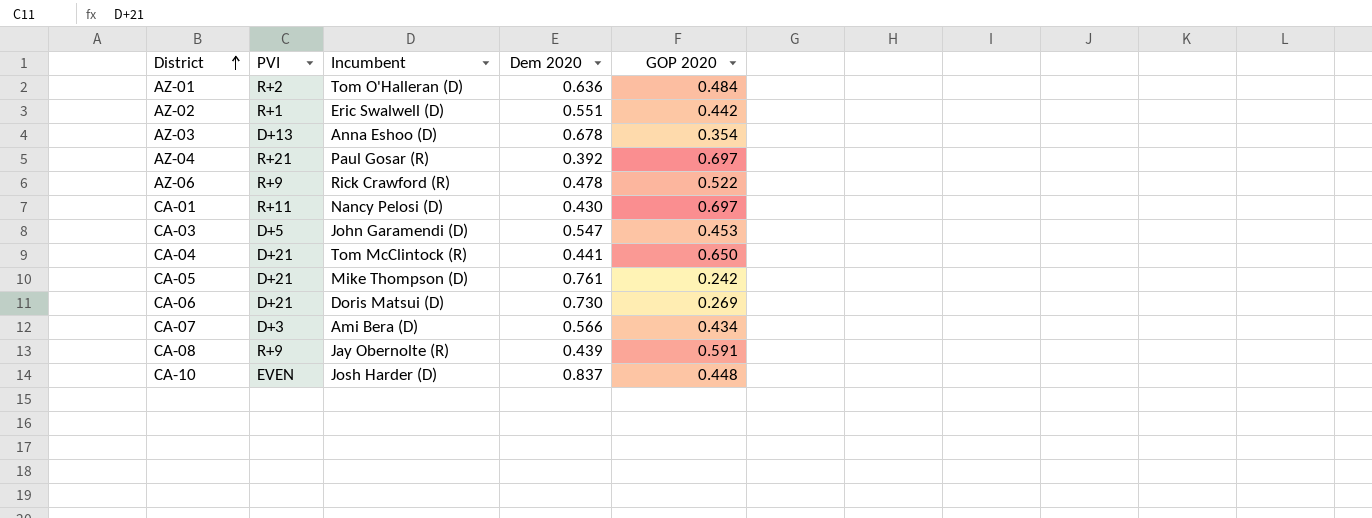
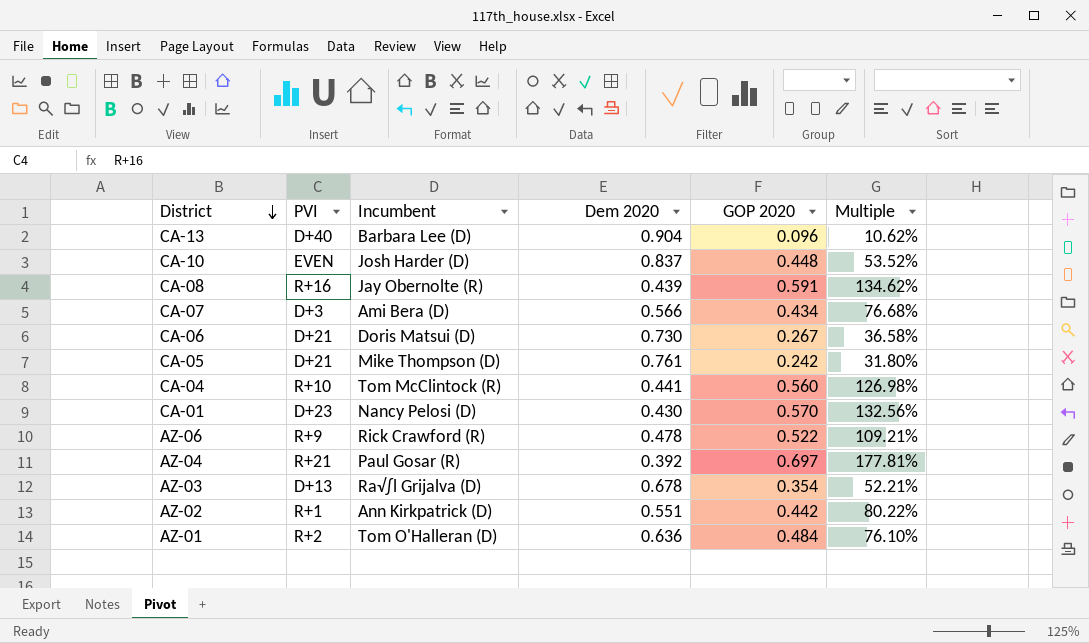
row order: District ascending -> District descending
column Multiple | formula: none -> [GOP 2020] / [Dem 2020]
row CA-03: D+5 | John Garamendi (D) | 0.547 | 0.453 -> none
row CA-13: none -> D+40 | Barbara Lee (D) | 0.904 | 0.096 | 10.62%
CA-08 | PVI: R+9 -> R+16
CA-06 | GOP 2020: 0.269 -> 0.267
CA-04 | PVI: D+21 -> R+10
CA-04 | GOP 2020: 0.650 -> 0.560
CA-01 | PVI: R+11 -> D+23
CA-01 | GOP 2020: 0.697 -> 0.570
AZ-03 | Incumbent: Anna Eshoo (D) -> Ra√∫l Grijalva (D)
AZ-02 | Incumbent: Eric Swalwell (D) -> Ann Kirkpatrick (D)

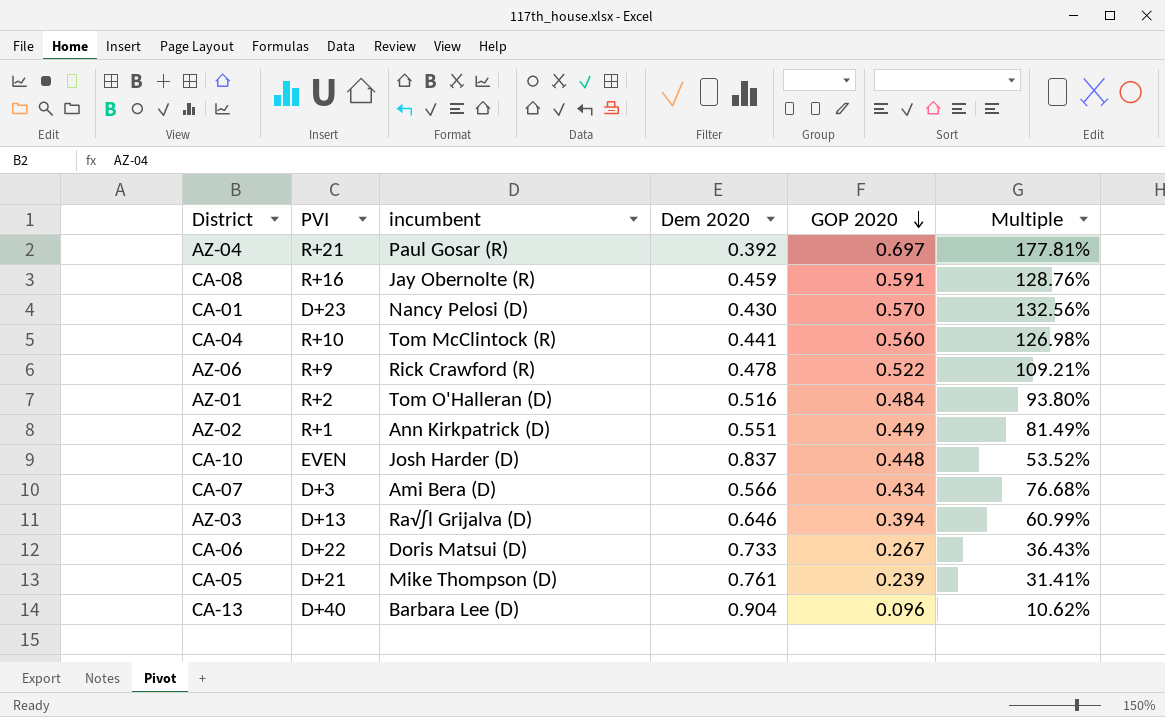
row order: District descending -> GOP 2020 descending
column name: Incumbent -> incumbent
CA-08 | Dem 2020: 0.439 -> 0.459
CA-08 | Multiple: 134.62% -> 128.76%
AZ-01 | Dem 2020: 0.636 -> 0.516
AZ-01 | Multiple: 76.10% -> 93.80%
AZ-02 | GOP 2020: 0.442 -> 0.449
AZ-02 | Multiple: 80.22% -> 81.49%
AZ-03 | Dem 2020: 0.678 -> 0.646
AZ-03 | GOP 2020: 0.354 -> 0.394
AZ-03 | Multiple: 52.21% -> 60.99%
CA-06 | PVI: D+21 -> D+22
CA-06 | Dem 2020: 0.730 -> 0.733
CA-06 | Multiple: 36.58% -> 36.43%
CA-05 | GOP 2020: 0.242 -> 0.239
CA-05 | Multiple: 31.80% -> 31.41%

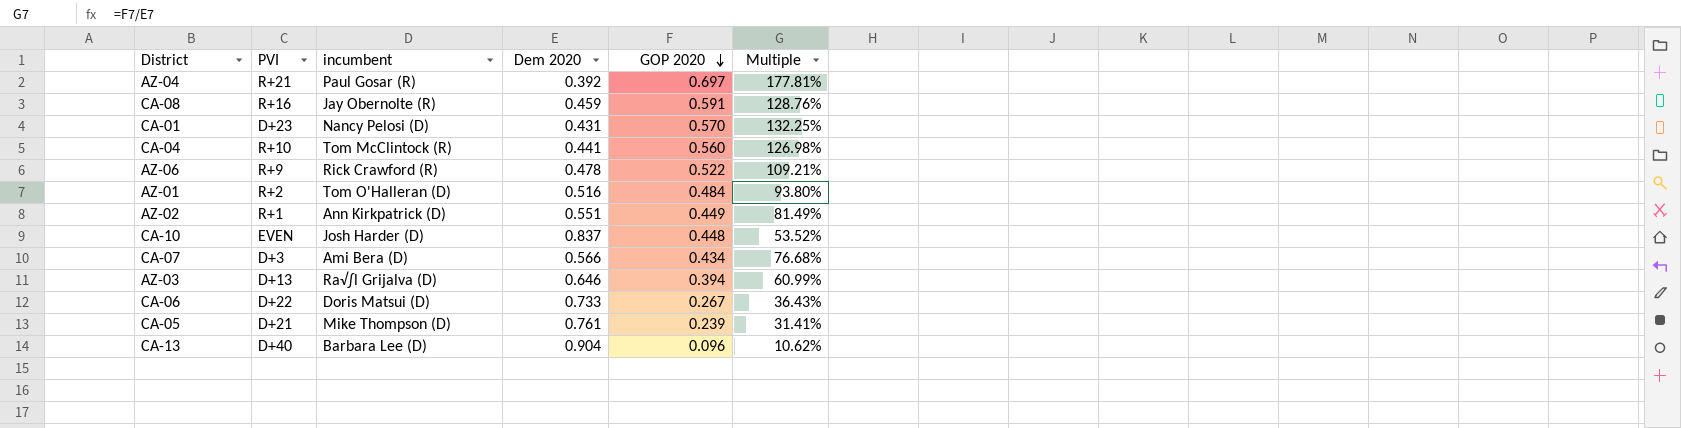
CA-01 | Dem 2020: 0.430 -> 0.431
CA-01 | Multiple: 132.56% -> 132.25%

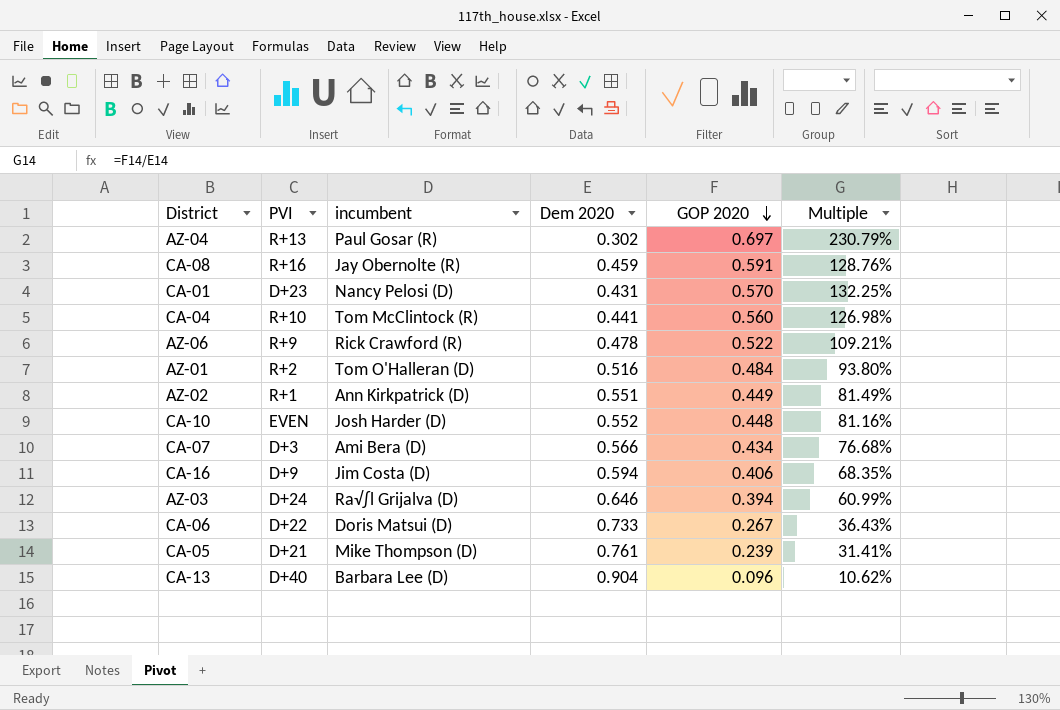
AZ-04 | PVI: R+21 -> R+13
AZ-04 | Dem 2020: 0.392 -> 0.302
AZ-04 | Multiple: 177.81% -> 230.79%
CA-10 | Dem 2020: 0.837 -> 0.552
CA-10 | Multiple: 53.52% -> 81.16%
row CA-16: none -> D+9 | Jim Costa (D) | 0.594 | 0.406 | 68.35%
AZ-03 | PVI: D+13 -> D+24

